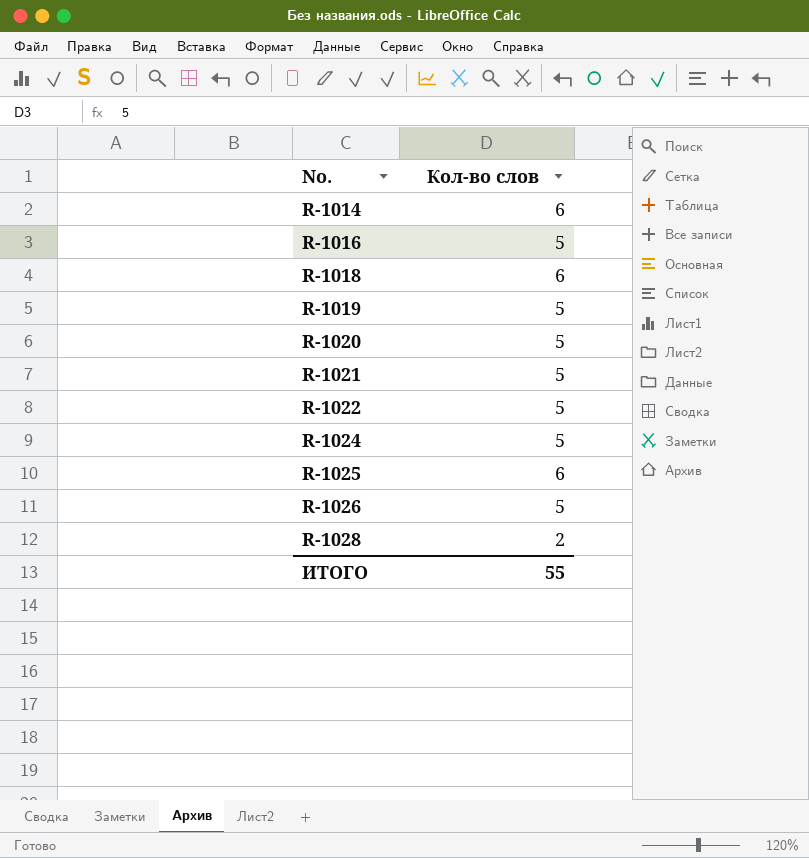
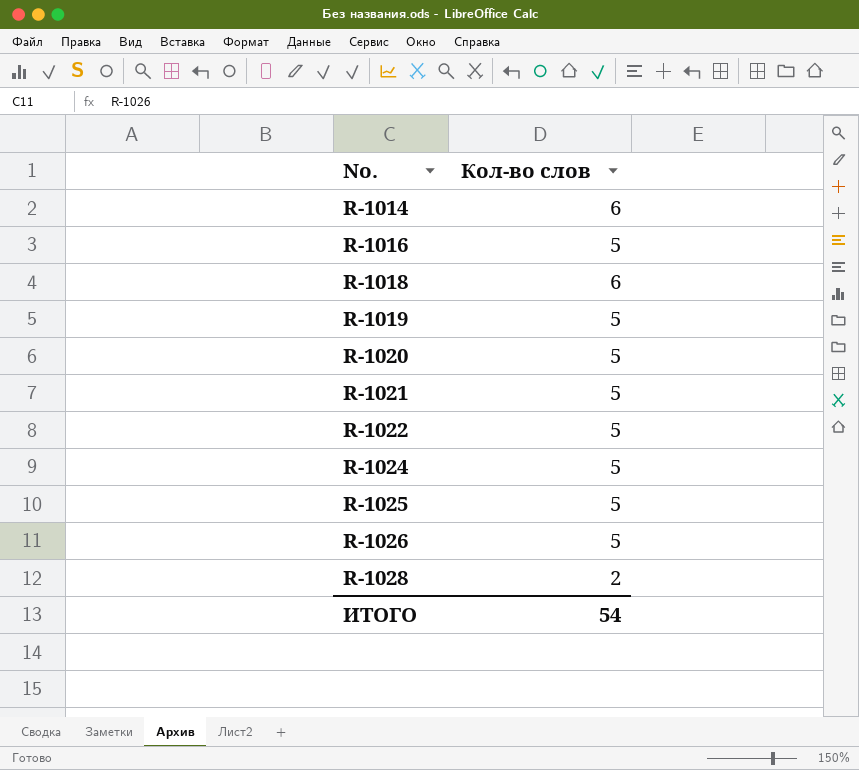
R-1025 | Кол-во слов: 6 -> 5
ИТОГО | Кол-во слов: 55 -> 54

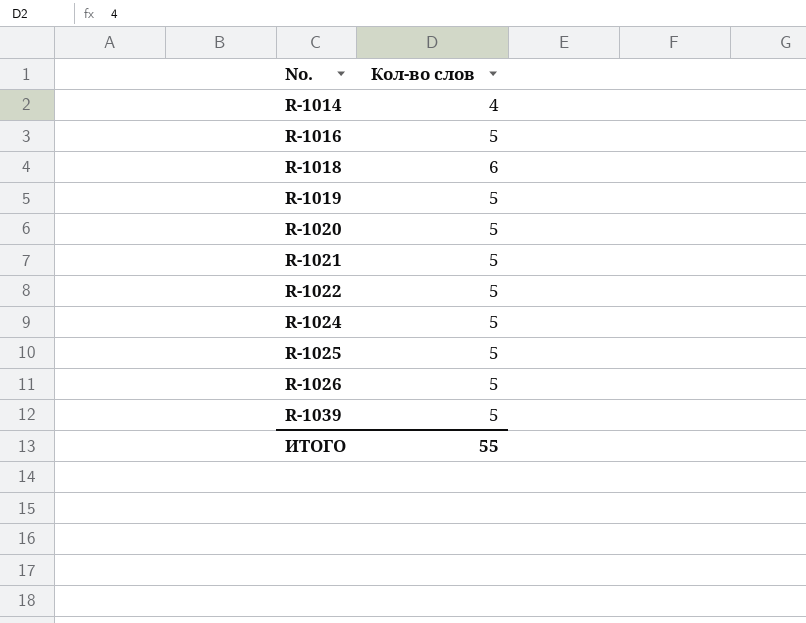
row R-1028: 2 -> none
R-1014 | Кол-во слов: 6 -> 4
row R-1039: none -> 5
ИТОГО | Кол-во слов: 54 -> 55

